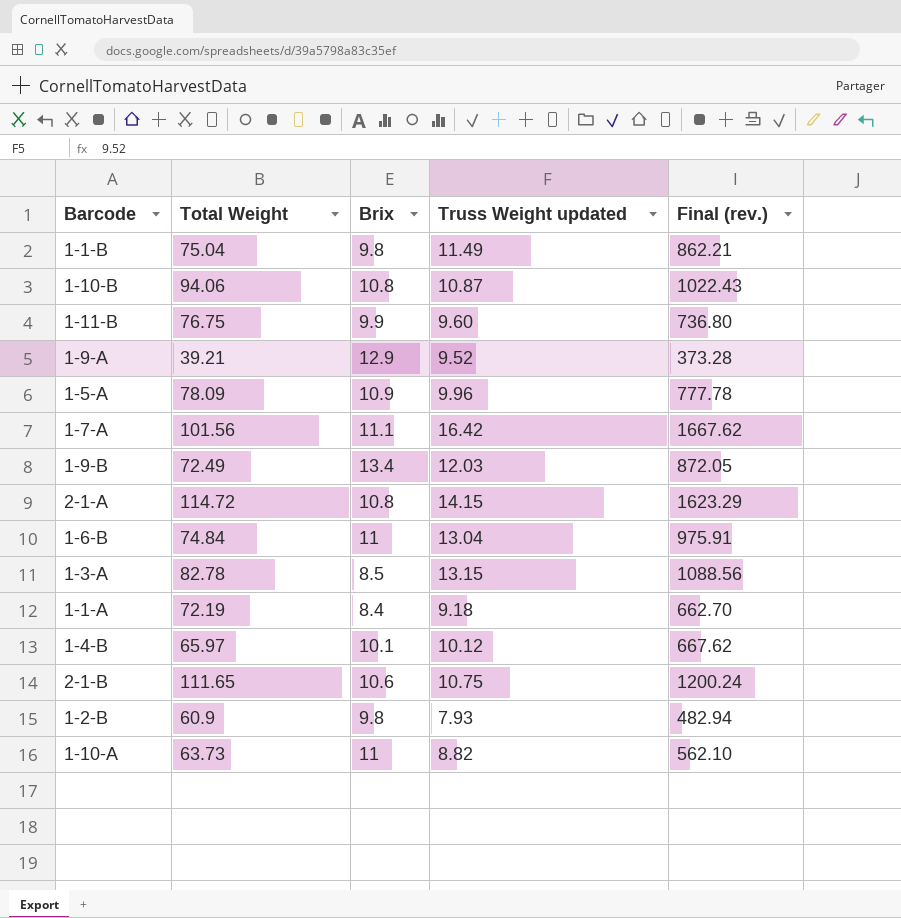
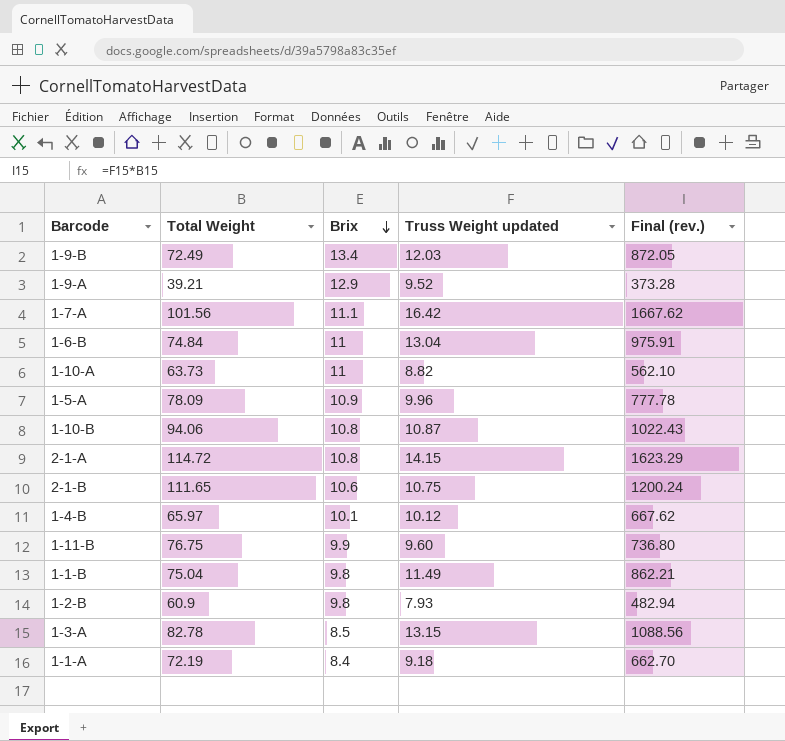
row order: none -> Brix descending

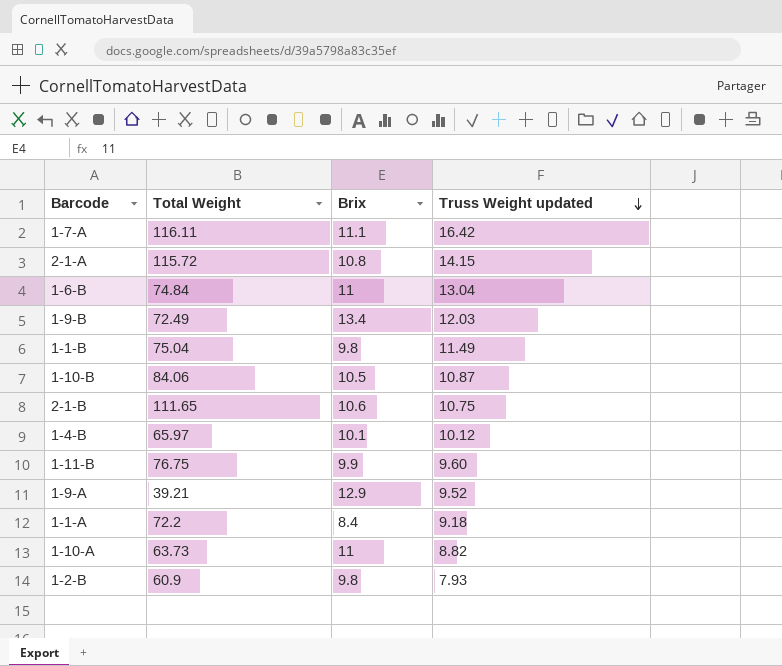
row order: Brix descending -> Truss Weight updated descending
column Final (rev.) | formula: [Total Weight] * [Truss Weight updated] -> none
row 1-5-A: 78.09 | 10.9 | 9.96 | 777.78 -> none
row 1-3-A: 82.78 | 8.5 | 13.15 | 1088.56 -> none
1-7-A | Total Weight: 101.56 -> 116.11
2-1-A | Total Weight: 114.72 -> 115.72
1-10-B | Total Weight: 94.06 -> 84.06
1-10-B | Brix: 10.8 -> 10.5
1-1-A | Total Weight: 72.19 -> 72.2

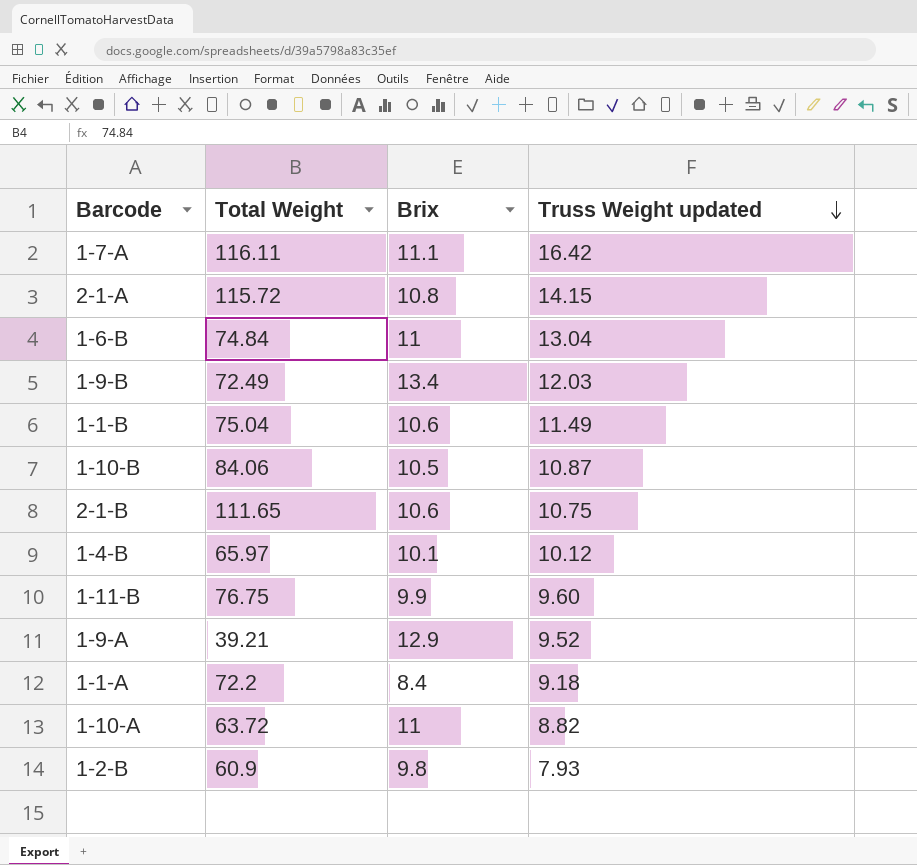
1-1-B | Brix: 9.8 -> 10.6
1-10-A | Total Weight: 63.73 -> 63.72

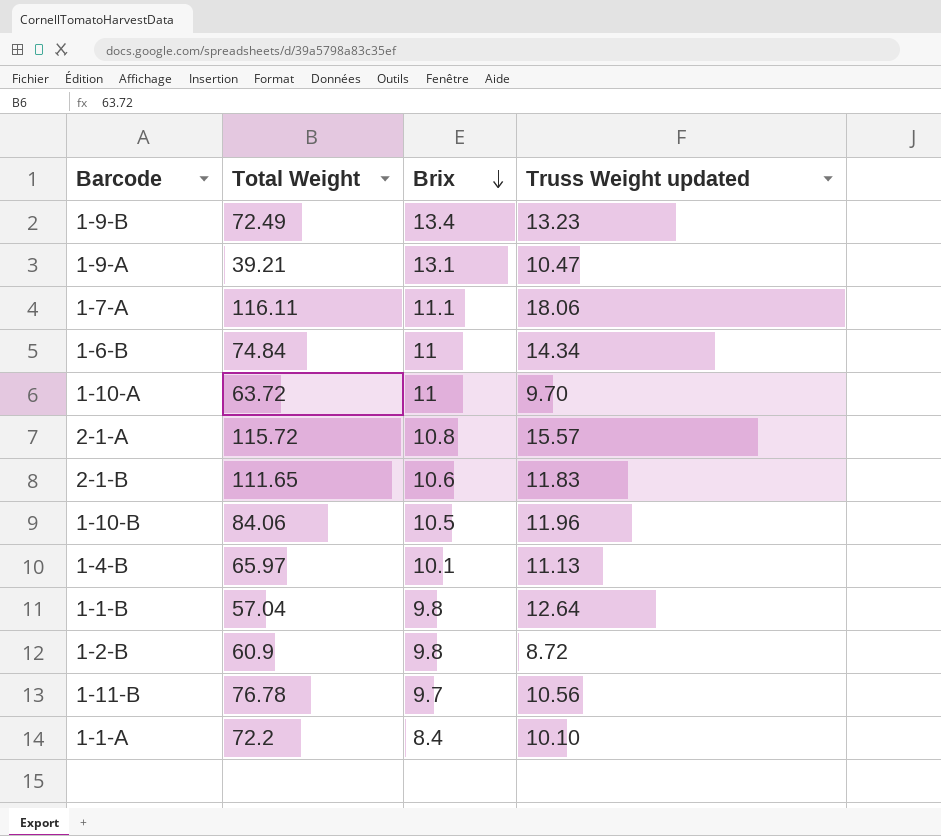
row order: Truss Weight updated descending -> Brix descending
1-9-B | Truss Weight updated: 12.03 -> 13.23
1-9-A | Brix: 12.9 -> 13.1
1-9-A | Truss Weight updated: 9.52 -> 10.47
1-7-A | Truss Weight updated: 16.42 -> 18.06
1-6-B | Truss Weight updated: 13.04 -> 14.34
1-10-A | Truss Weight updated: 8.82 -> 9.70
2-1-A | Truss Weight updated: 14.15 -> 15.57
2-1-B | Truss Weight updated: 10.75 -> 11.83
1-10-B | Truss Weight updated: 10.87 -> 11.96
1-4-B | Truss Weight updated: 10.12 -> 11.13
1-1-B | Total Weight: 75.04 -> 57.04
1-1-B | Brix: 10.6 -> 9.8
1-1-B | Truss Weight updated: 11.49 -> 12.64
1-2-B | Truss Weight updated: 7.93 -> 8.72
1-11-B | Total Weight: 76.75 -> 76.78
1-11-B | Brix: 9.9 -> 9.7
1-11-B | Truss Weight updated: 9.60 -> 10.56
1-1-A | Truss Weight updated: 9.18 -> 10.10

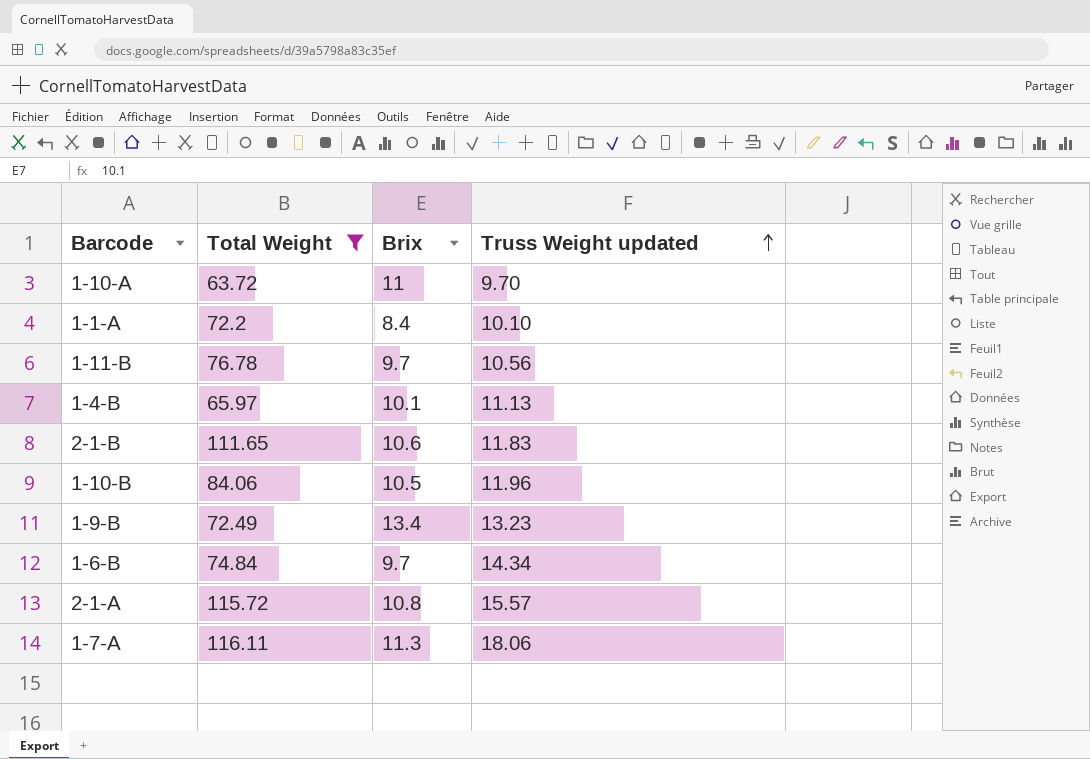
filter: none -> Total Weight >= 63.72
row order: Brix descending -> Truss Weight updated ascending
1-6-B | Brix: 11 -> 9.7
1-7-A | Brix: 11.1 -> 11.3

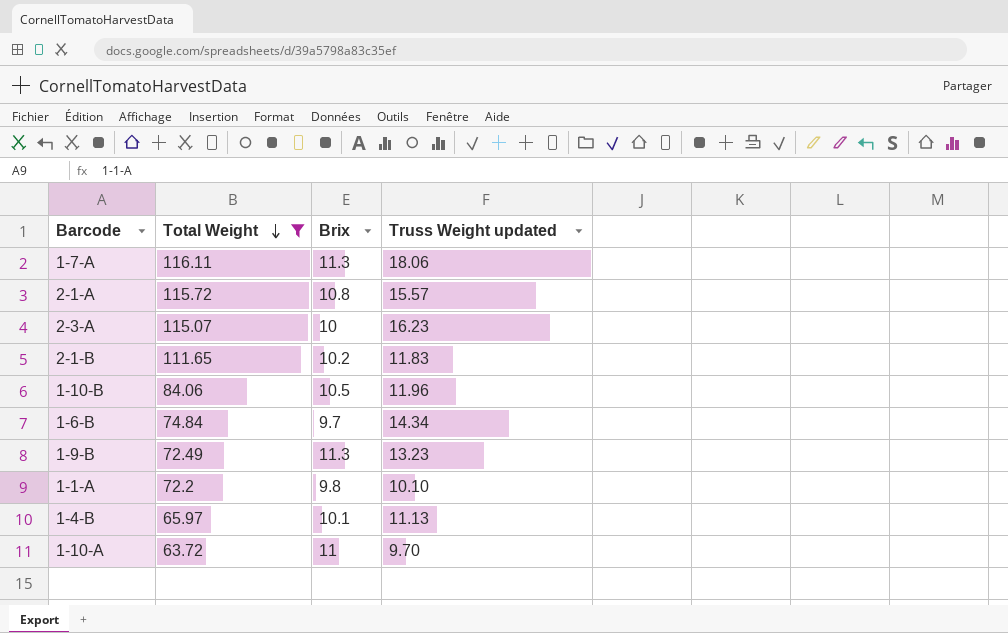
row order: Truss Weight updated ascending -> Total Weight descending
row 1-11-B: 76.78 | 9.7 | 10.56 -> none
row 2-3-A: none -> 115.07 | 10 | 16.23
2-1-B | Brix: 10.6 -> 10.2
1-9-B | Brix: 13.4 -> 11.3
1-1-A | Brix: 8.4 -> 9.8

